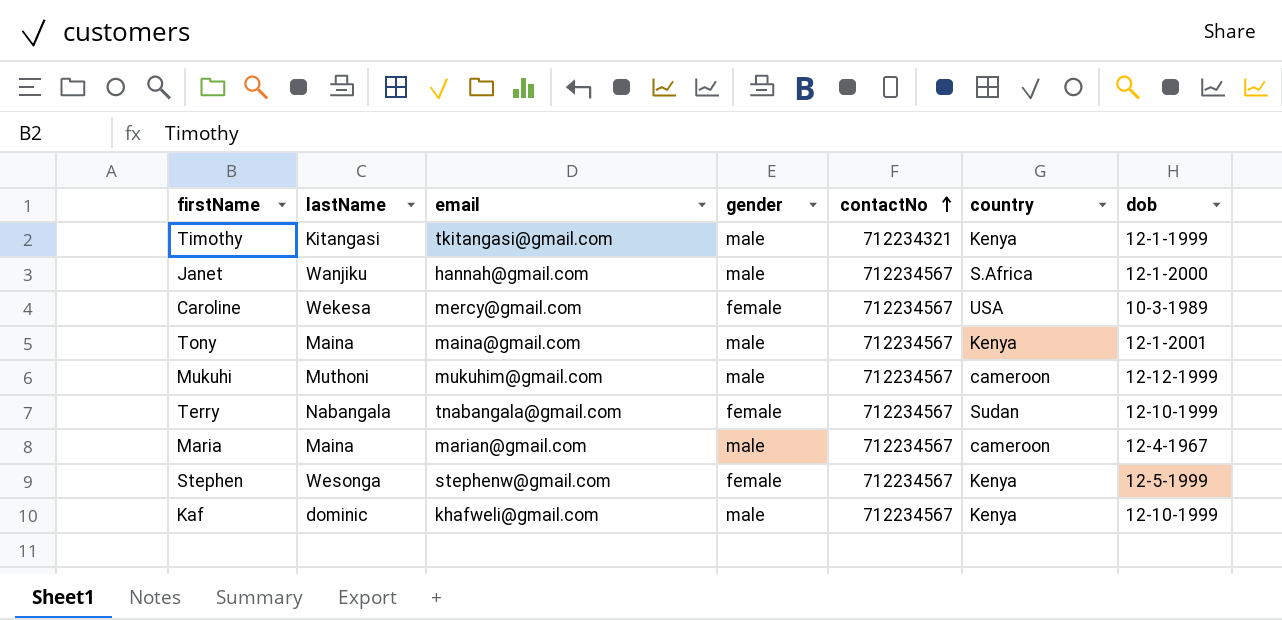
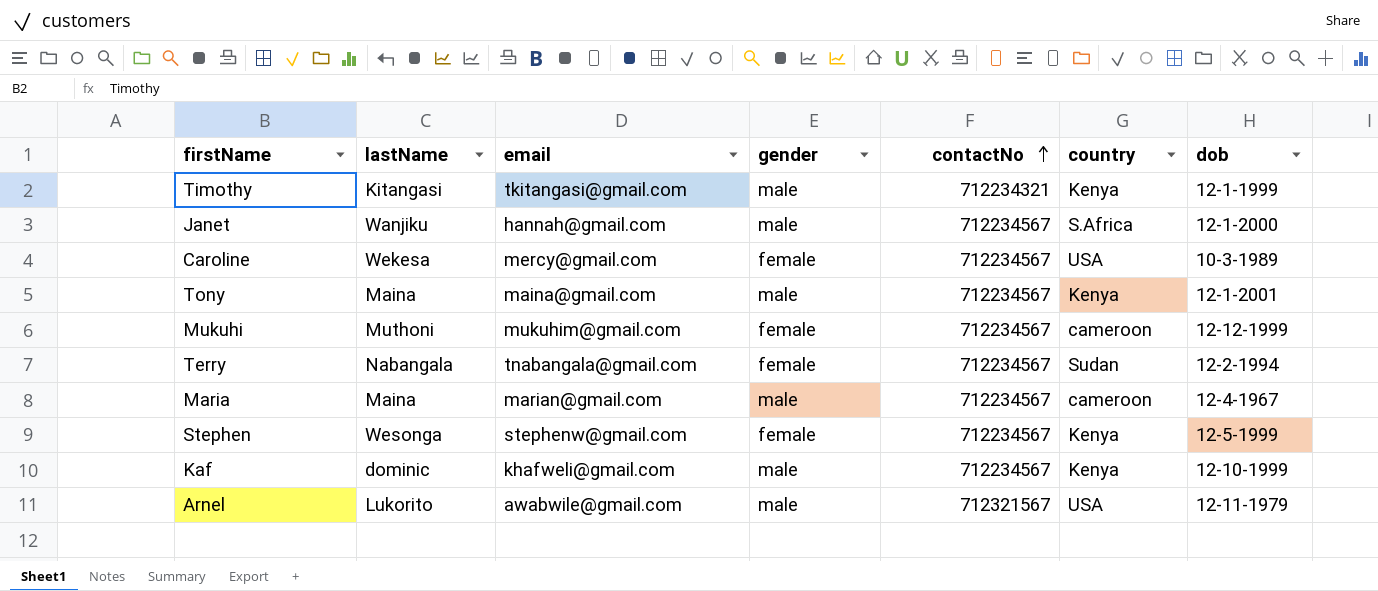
Mukuhi | gender: male -> female
Terry | dob: 12-10-1999 -> 12-2-1994
row Arnel: none -> Lukorito | awabwile@gmail.com | male | 712321567 | USA | 12-11-1979

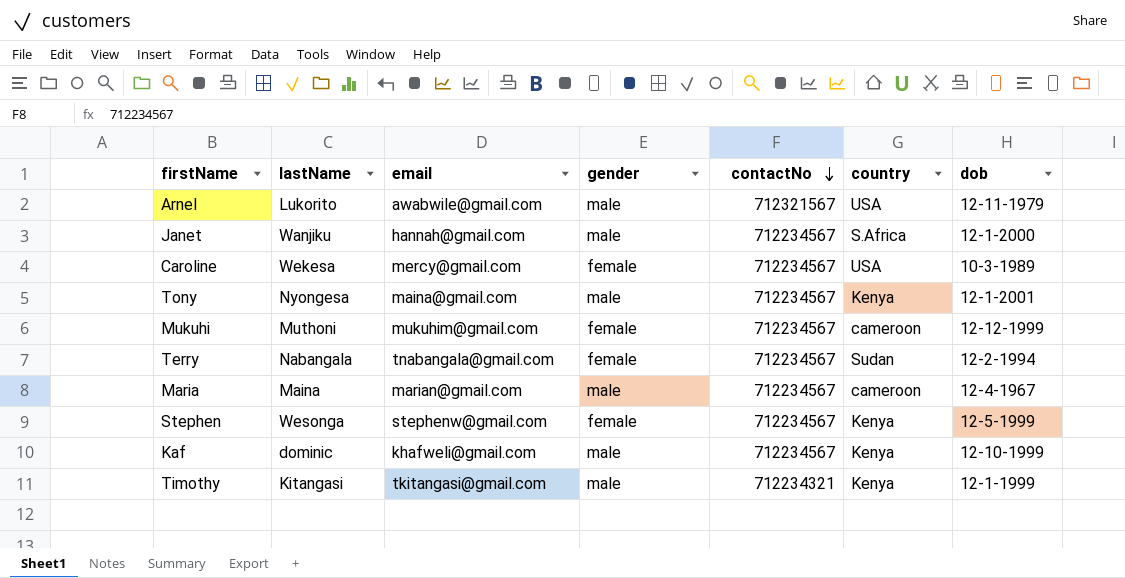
row order: contactNo ascending -> contactNo descending
Tony | lastName: Maina -> Nyongesa

